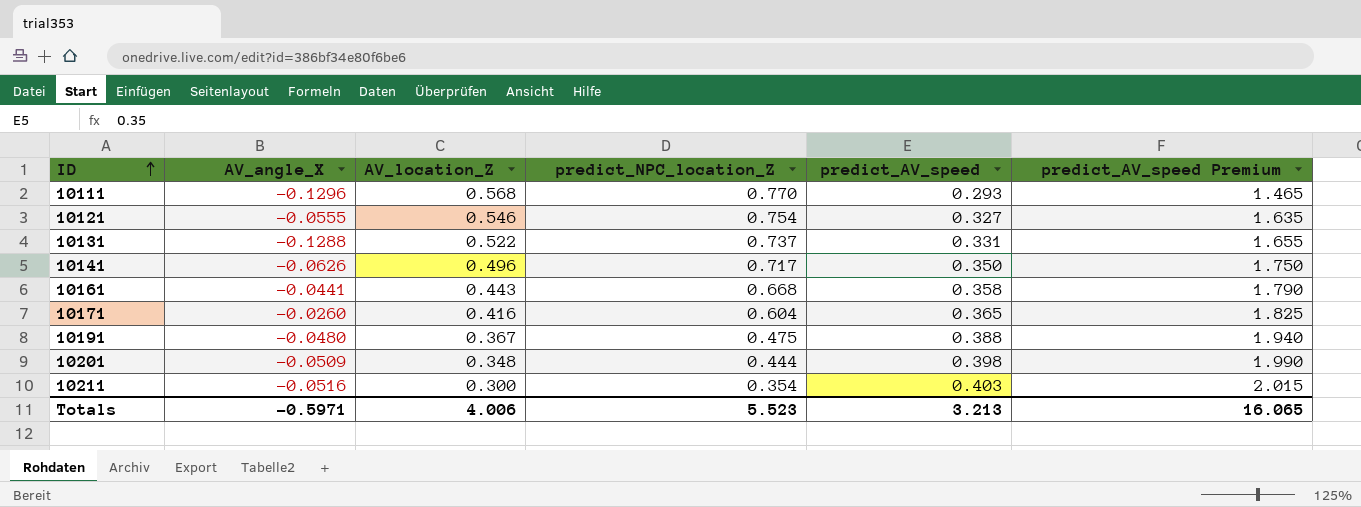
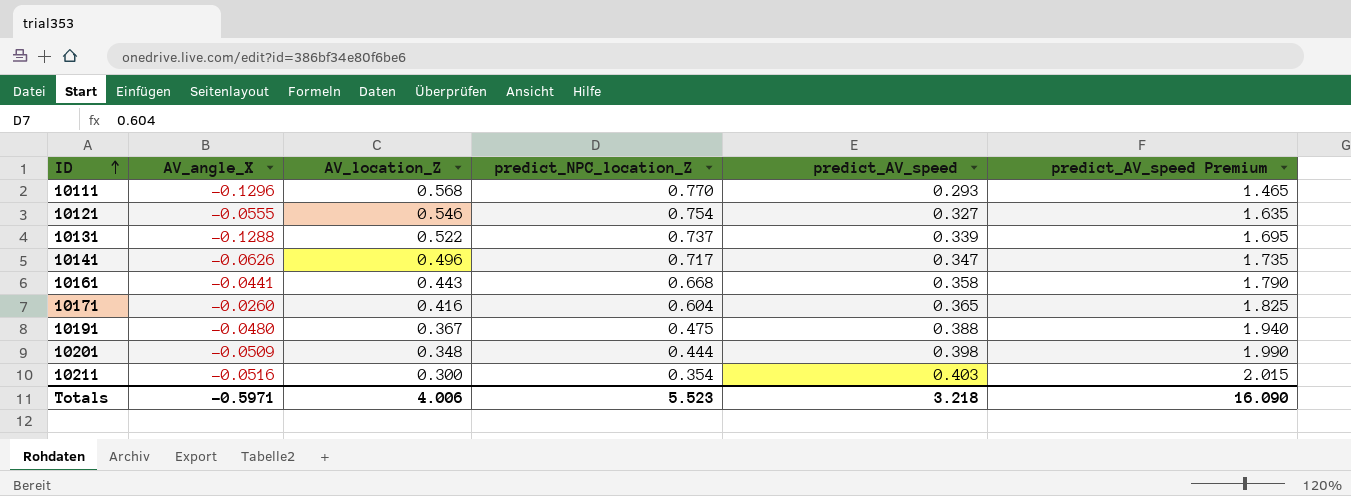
10131 | predict_AV_speed: 0.331 -> 0.339
10131 | predict_AV_speed Premium: 1.655 -> 1.695
10141 | predict_AV_speed: 0.350 -> 0.347
10141 | predict_AV_speed Premium: 1.750 -> 1.735
Totals | predict_AV_speed: 3.213 -> 3.218
Totals | predict_AV_speed Premium: 16.065 -> 16.090

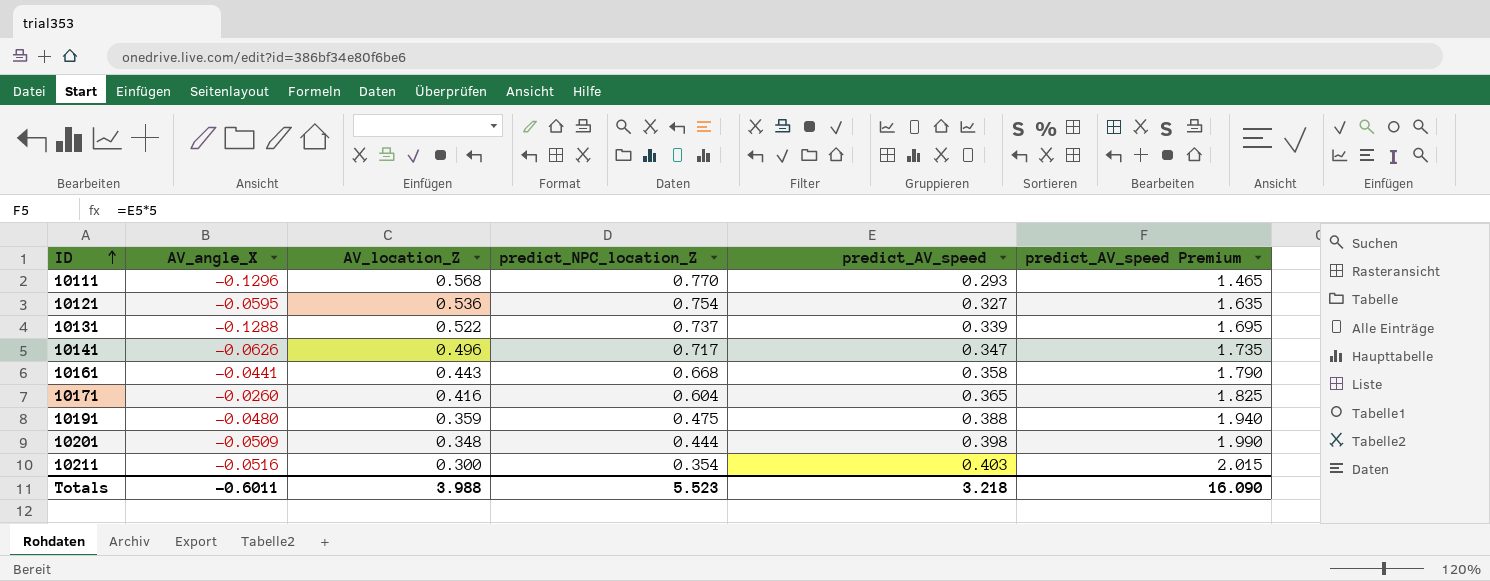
10121 | AV_angle_X: -0.0555 -> -0.0595
10121 | AV_location_Z: 0.546 -> 0.536
10191 | AV_location_Z: 0.367 -> 0.359
Totals | AV_angle_X: -0.5971 -> -0.6011
Totals | AV_location_Z: 4.006 -> 3.988

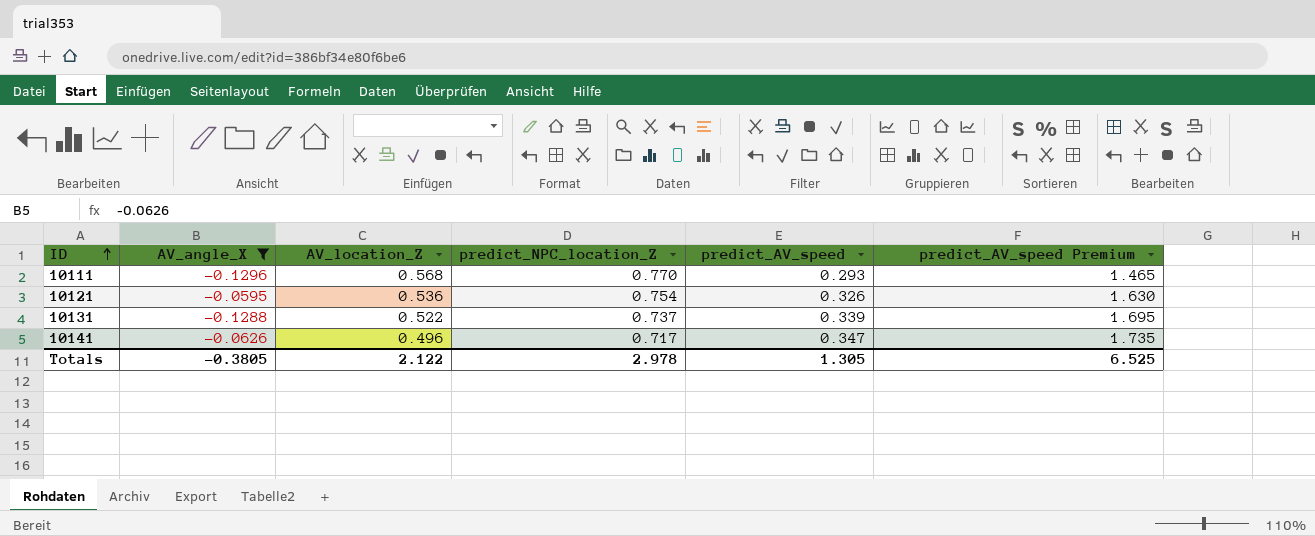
filter: none -> AV_angle_X <= -0.0595
10121 | predict_AV_speed: 0.327 -> 0.326
10121 | predict_AV_speed Premium: 1.635 -> 1.630
Totals | AV_angle_X: -0.6011 -> -0.3805
Totals | AV_location_Z: 3.988 -> 2.122
Totals | predict_NPC_location_Z: 5.523 -> 2.978
Totals | predict_AV_speed: 3.218 -> 1.305
Totals | predict_AV_speed Premium: 16.090 -> 6.525

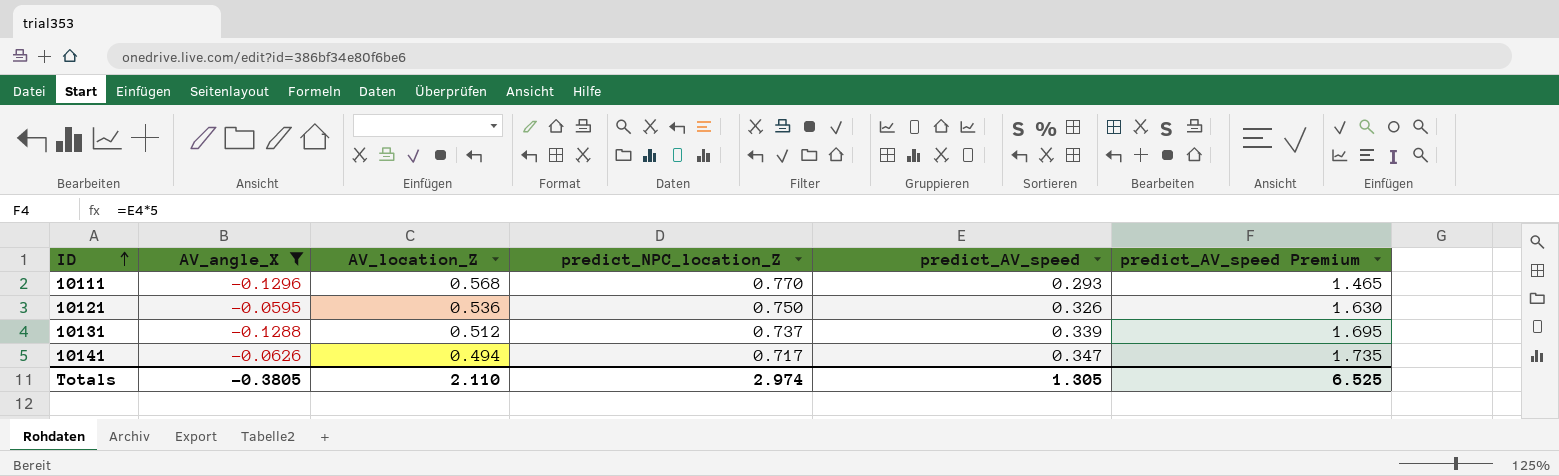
10121 | predict_NPC_location_Z: 0.754 -> 0.750
10131 | AV_location_Z: 0.522 -> 0.512
10141 | AV_location_Z: 0.496 -> 0.494
Totals | AV_location_Z: 2.122 -> 2.110
Totals | predict_NPC_location_Z: 2.978 -> 2.974

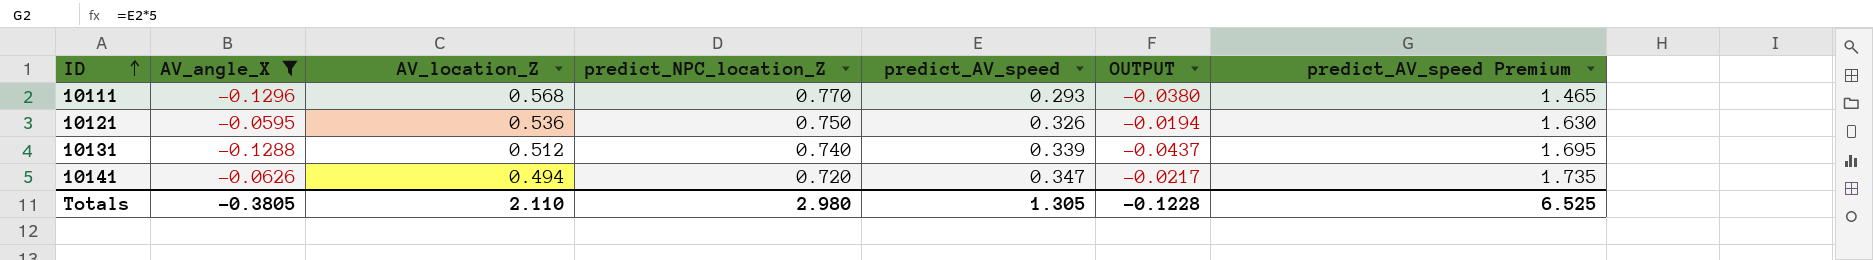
column OUTPUT | formula: none -> [AV_angle_X] * [predict_AV_speed]
10131 | predict_NPC_location_Z: 0.737 -> 0.740
10141 | predict_NPC_location_Z: 0.717 -> 0.720
Totals | predict_NPC_location_Z: 2.974 -> 2.980

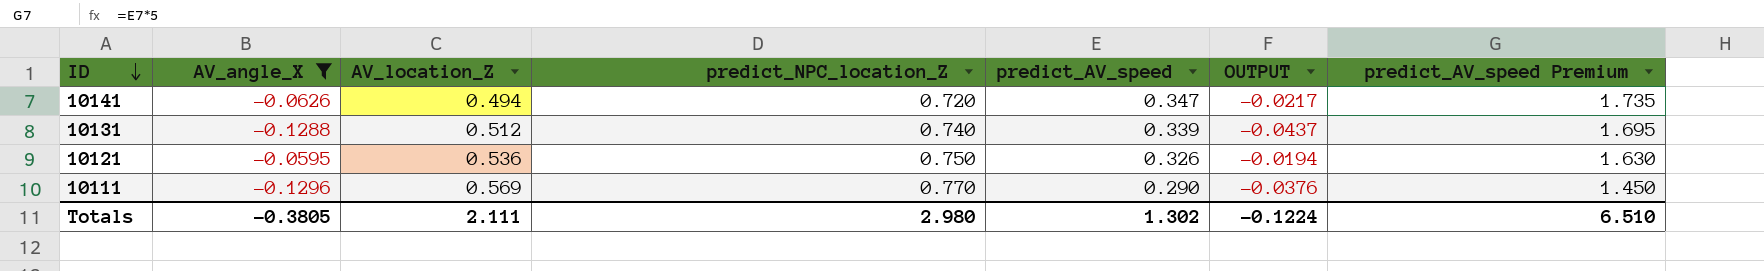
row order: ID ascending -> ID descending
10111 | AV_location_Z: 0.568 -> 0.569
10111 | predict_AV_speed: 0.293 -> 0.290
10111 | OUTPUT: -0.0380 -> -0.0376
10111 | predict_AV_speed Premium: 1.465 -> 1.450
Totals | AV_location_Z: 2.110 -> 2.111
Totals | predict_AV_speed: 1.305 -> 1.302
Totals | OUTPUT: -0.1228 -> -0.1224
Totals | predict_AV_speed Premium: 6.525 -> 6.510

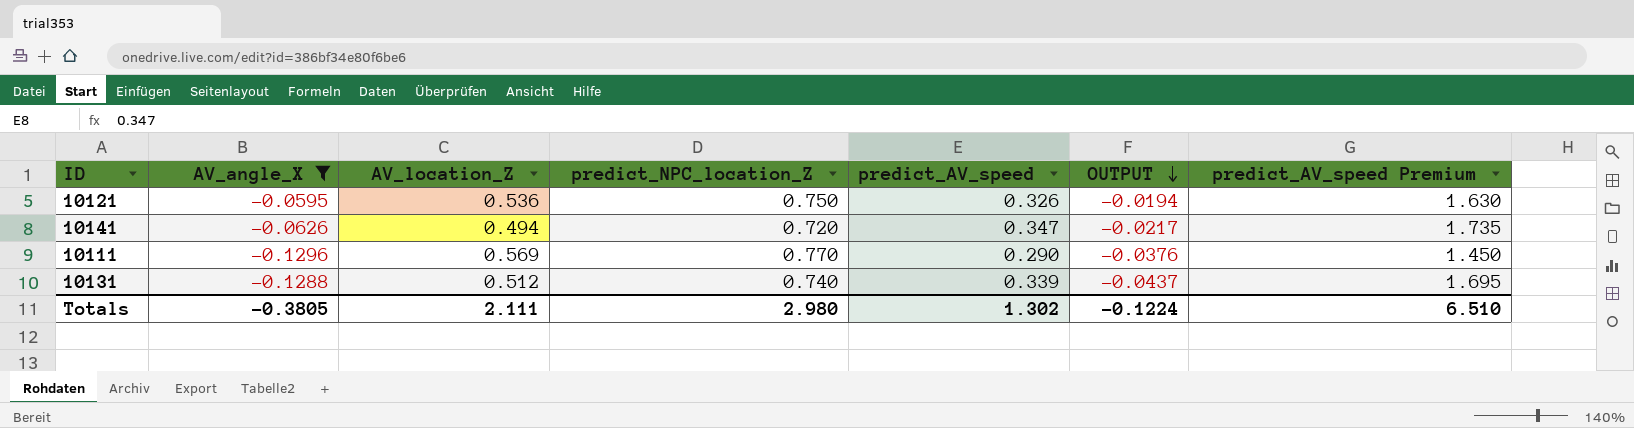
row order: ID descending -> OUTPUT descending

